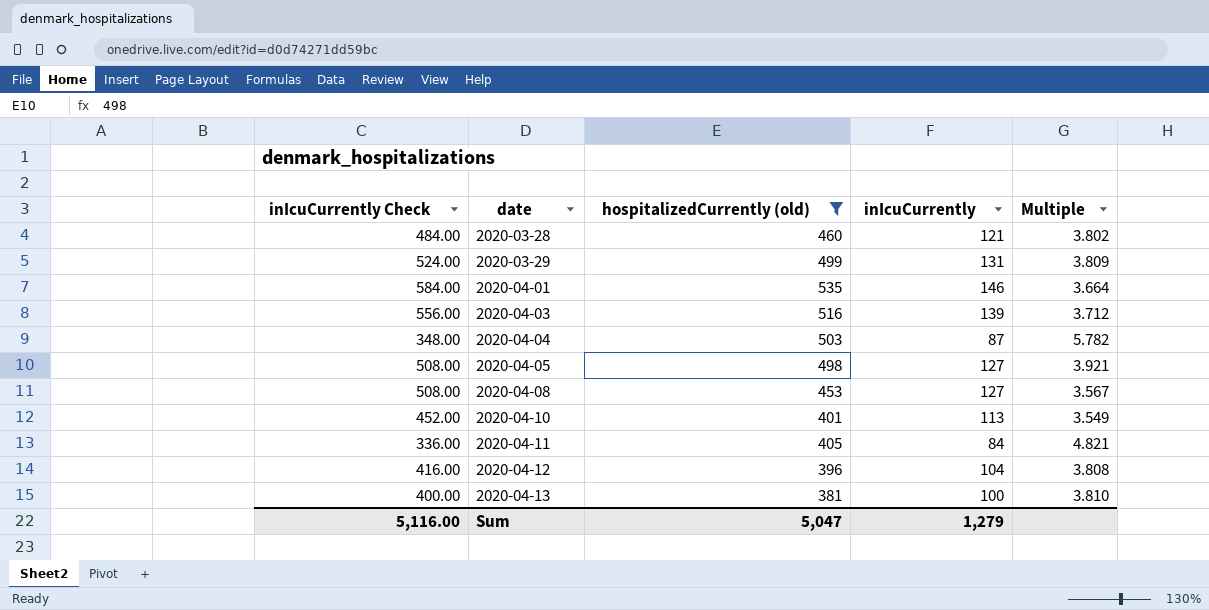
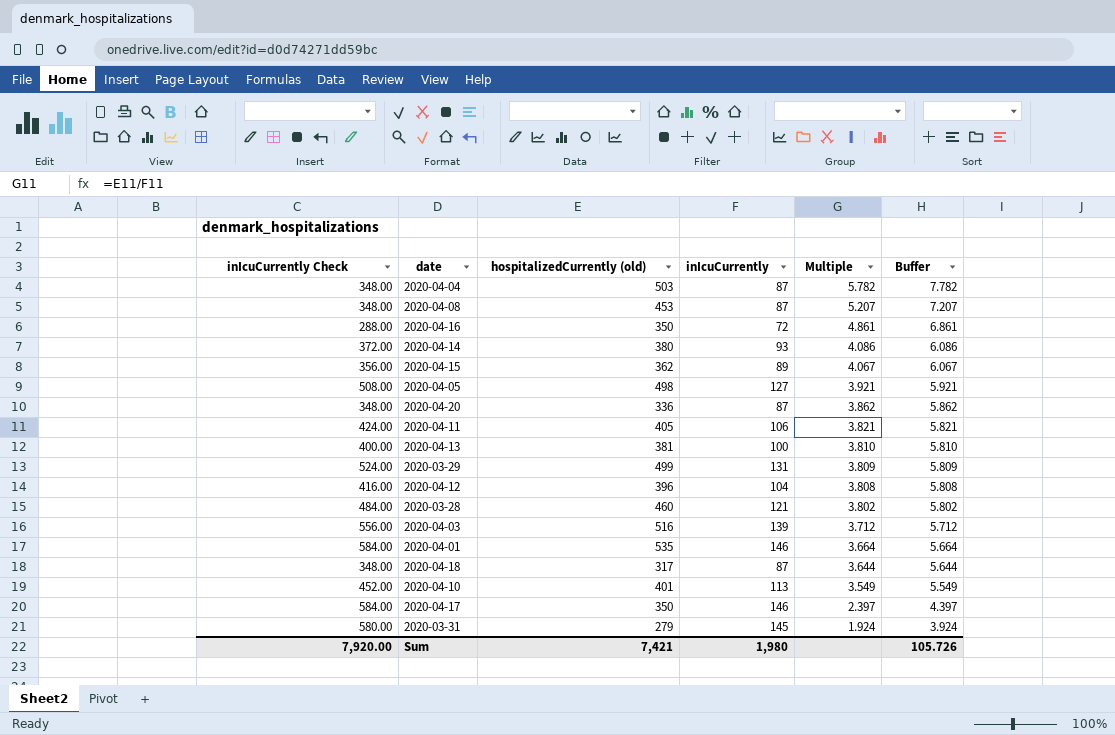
filter: hospitalizedCurrently (old) >= 381 -> none
row order: date ascending -> Multiple descending
column Buffer | formula: none -> [Multiple] + 2
2020-04-08 | inIcuCurrently Check: 508.00 -> 348.00
2020-04-08 | inIcuCurrently: 127 -> 87
2020-04-08 | Multiple: 3.567 -> 5.207
2020-04-11 | inIcuCurrently Check: 336.00 -> 424.00
2020-04-11 | inIcuCurrently: 84 -> 106
2020-04-11 | Multiple: 4.821 -> 3.821
Sum | inIcuCurrently Check: 5,116.00 -> 7,920.00
Sum | hospitalizedCurrently (old): 5,047 -> 7,421
Sum | inIcuCurrently: 1,279 -> 1,980

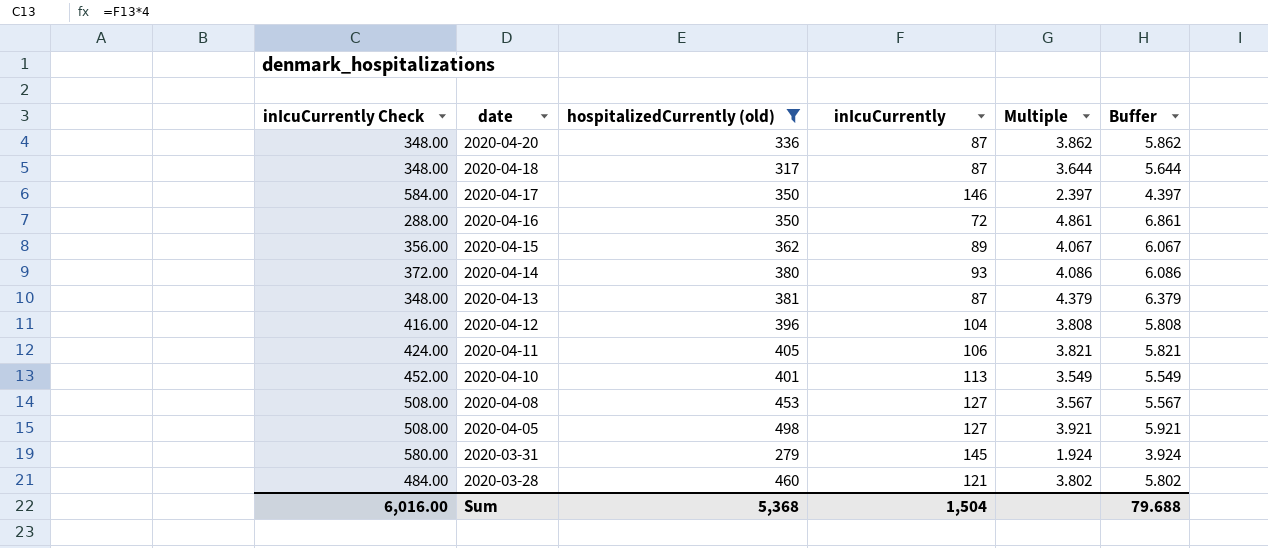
filter: none -> hospitalizedCurrently (old) <= 498
row order: Multiple descending -> date descending
2020-04-13 | inIcuCurrently Check: 400.00 -> 348.00
2020-04-13 | inIcuCurrently: 100 -> 87
2020-04-13 | Multiple: 3.810 -> 4.379
2020-04-13 | Buffer: 5.810 -> 6.379
2020-04-08 | inIcuCurrently Check: 348.00 -> 508.00
2020-04-08 | inIcuCurrently: 87 -> 127
2020-04-08 | Multiple: 5.207 -> 3.567
2020-04-08 | Buffer: 7.207 -> 5.567
Sum | inIcuCurrently Check: 7,920.00 -> 6,016.00
Sum | hospitalizedCurrently (old): 7,421 -> 5,368
Sum | inIcuCurrently: 1,980 -> 1,504
Sum | Buffer: 105.726 -> 79.688

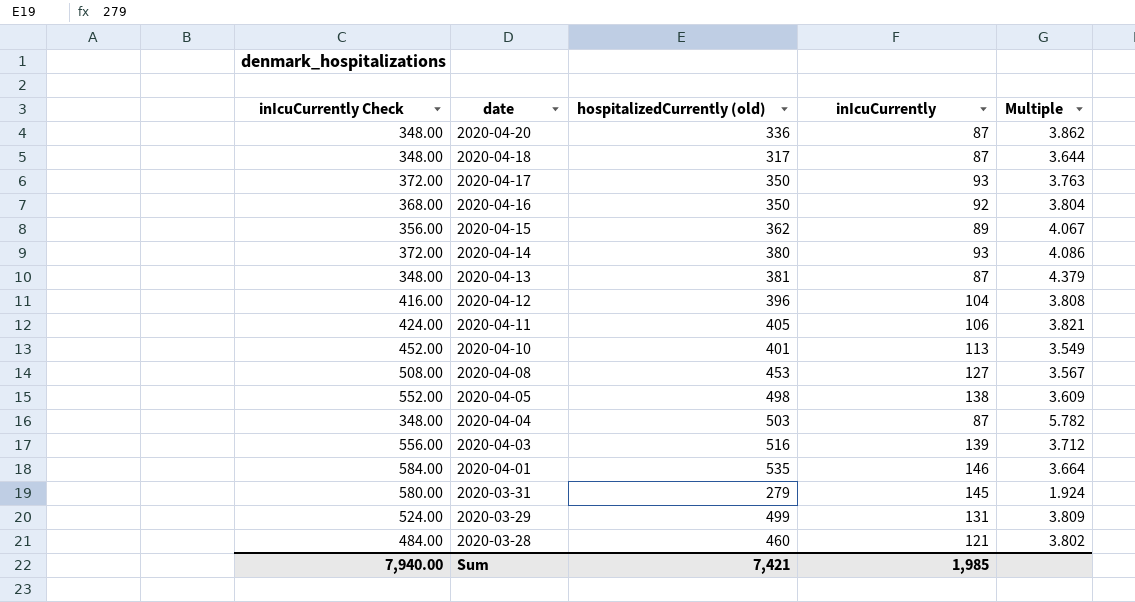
filter: hospitalizedCurrently (old) <= 498 -> none
column Buffer | formula: [Multiple] + 2 -> none
2020-04-17 | inIcuCurrently Check: 584.00 -> 372.00
2020-04-17 | inIcuCurrently: 146 -> 93
2020-04-17 | Multiple: 2.397 -> 3.763
2020-04-16 | inIcuCurrently Check: 288.00 -> 368.00
2020-04-16 | inIcuCurrently: 72 -> 92
2020-04-16 | Multiple: 4.861 -> 3.804
2020-04-05 | inIcuCurrently Check: 508.00 -> 552.00
2020-04-05 | inIcuCurrently: 127 -> 138
2020-04-05 | Multiple: 3.921 -> 3.609
Sum | inIcuCurrently Check: 6,016.00 -> 7,940.00
Sum | hospitalizedCurrently (old): 5,368 -> 7,421
Sum | inIcuCurrently: 1,504 -> 1,985

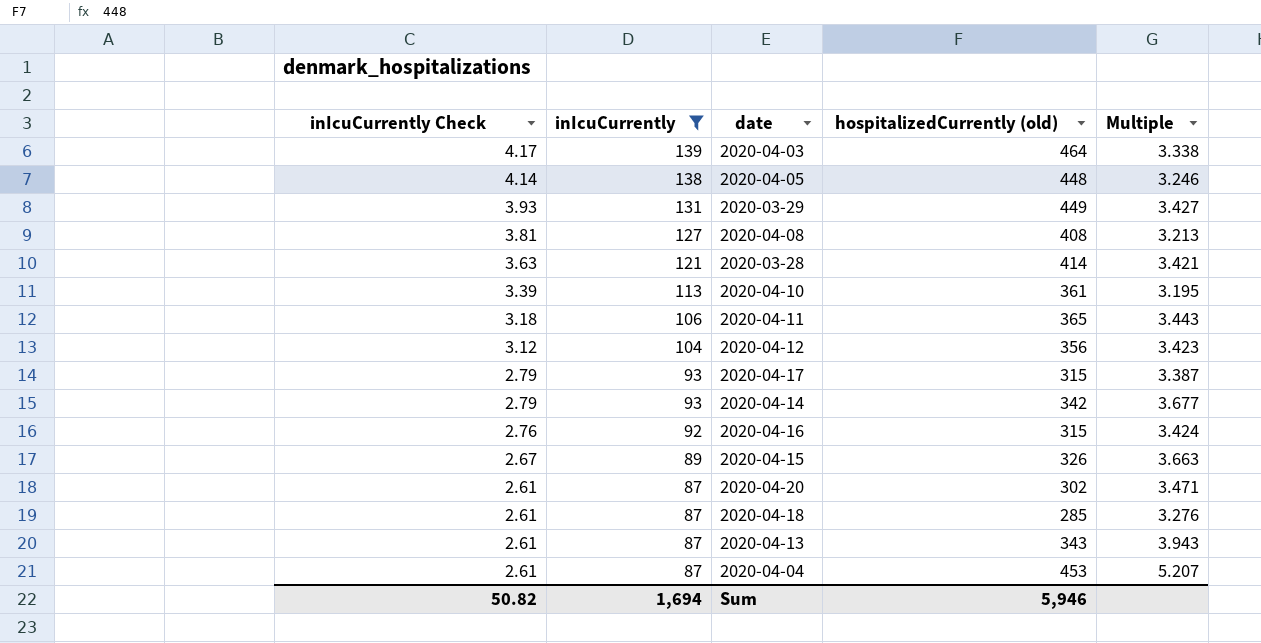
filter: none -> inIcuCurrently <= 139
row order: date descending -> inIcuCurrently Check descending
column inIcuCurrently Check | formula: [inIcuCurrently] * 4 -> [inIcuCurrently] * 0.03
column inIcuCurrently | position: 4 -> 2
2020-04-03 | hospitalizedCurrently (old): 516 -> 464
2020-04-03 | Multiple: 3.712 -> 3.338
2020-04-05 | hospitalizedCurrently (old): 498 -> 448
2020-04-05 | Multiple: 3.609 -> 3.246
2020-03-29 | hospitalizedCurrently (old): 499 -> 449
2020-03-29 | Multiple: 3.809 -> 3.427
2020-04-08 | hospitalizedCurrently (old): 453 -> 408
2020-04-08 | Multiple: 3.567 -> 3.213
2020-03-28 | hospitalizedCurrently (old): 460 -> 414
2020-03-28 | Multiple: 3.802 -> 3.421
2020-04-10 | hospitalizedCurrently (old): 401 -> 361
2020-04-10 | Multiple: 3.549 -> 3.195
2020-04-11 | hospitalizedCurrently (old): 405 -> 365
2020-04-11 | Multiple: 3.821 -> 3.443
2020-04-12 | hospitalizedCurrently (old): 396 -> 356
2020-04-12 | Multiple: 3.808 -> 3.423
2020-04-17 | hospitalizedCurrently (old): 350 -> 315
2020-04-17 | Multiple: 3.763 -> 3.387
2020-04-14 | hospitalizedCurrently (old): 380 -> 342
2020-04-14 | Multiple: 4.086 -> 3.677
2020-04-16 | hospitalizedCurrently (old): 350 -> 315
2020-04-16 | Multiple: 3.804 -> 3.424
2020-04-15 | hospitalizedCurrently (old): 362 -> 326
2020-04-15 | Multiple: 4.067 -> 3.663
2020-04-20 | hospitalizedCurrently (old): 336 -> 302
2020-04-20 | Multiple: 3.862 -> 3.471
2020-04-18 | hospitalizedCurrently (old): 317 -> 285
2020-04-18 | Multiple: 3.644 -> 3.276
2020-04-13 | hospitalizedCurrently (old): 381 -> 343
2020-04-13 | Multiple: 4.379 -> 3.943
2020-04-04 | hospitalizedCurrently (old): 503 -> 453
2020-04-04 | Multiple: 5.782 -> 5.207
Sum | inIcuCurrently Check: 7,940.00 -> 50.82
Sum | inIcuCurrently: 1,985 -> 1,694
Sum | hospitalizedCurrently (old): 7,421 -> 5,946

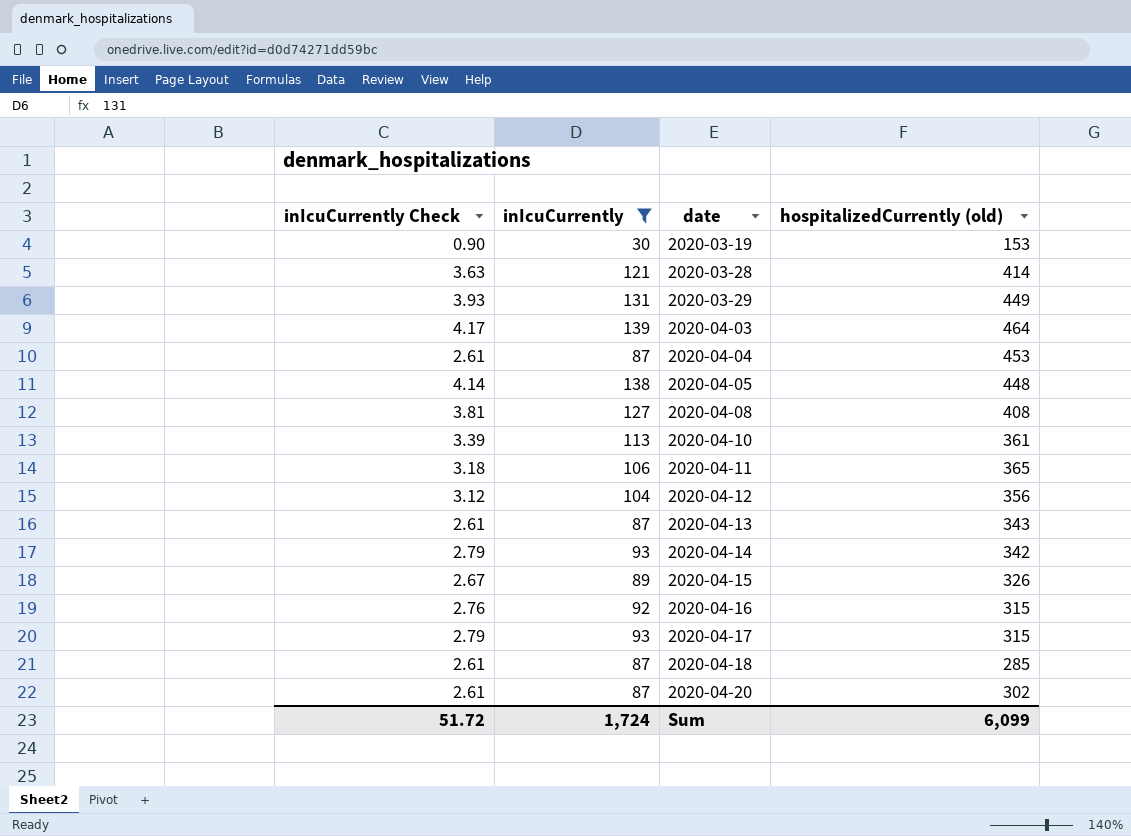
row order: inIcuCurrently Check descending -> date ascending
column Multiple | formula: [hospitalizedCurrently (old)] / [inIcuCurrently] -> none
row 2020-03-19: none -> 0.90 | 30 | 153
Sum | inIcuCurrently Check: 50.82 -> 51.72
Sum | inIcuCurrently: 1,694 -> 1,724
Sum | hospitalizedCurrently (old): 5,946 -> 6,099

